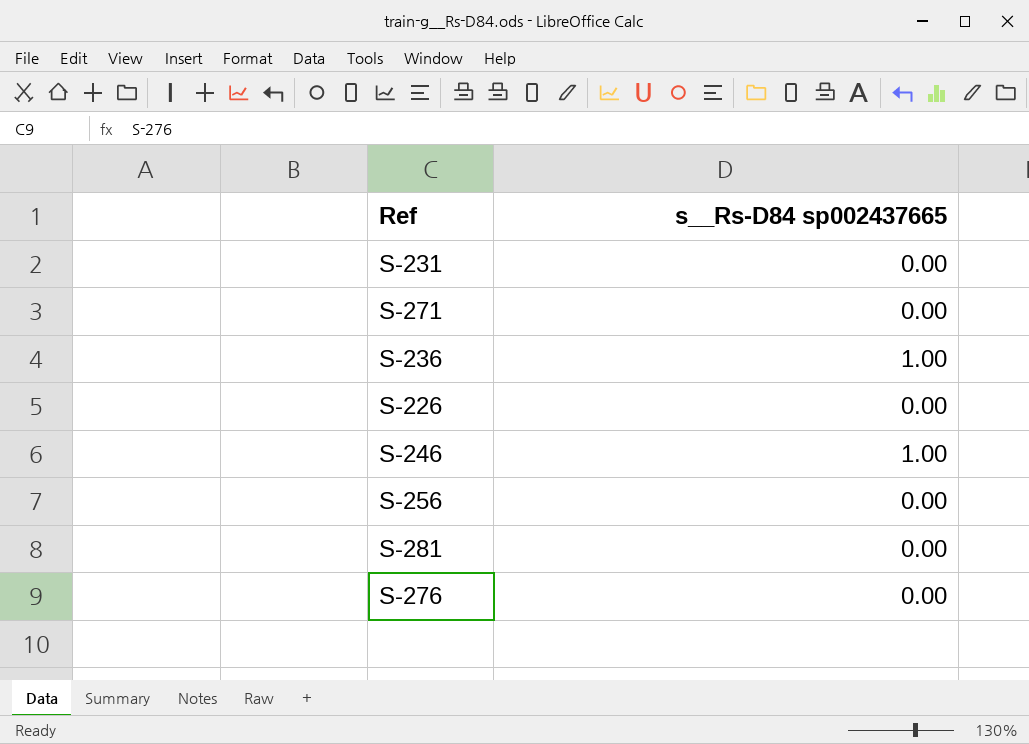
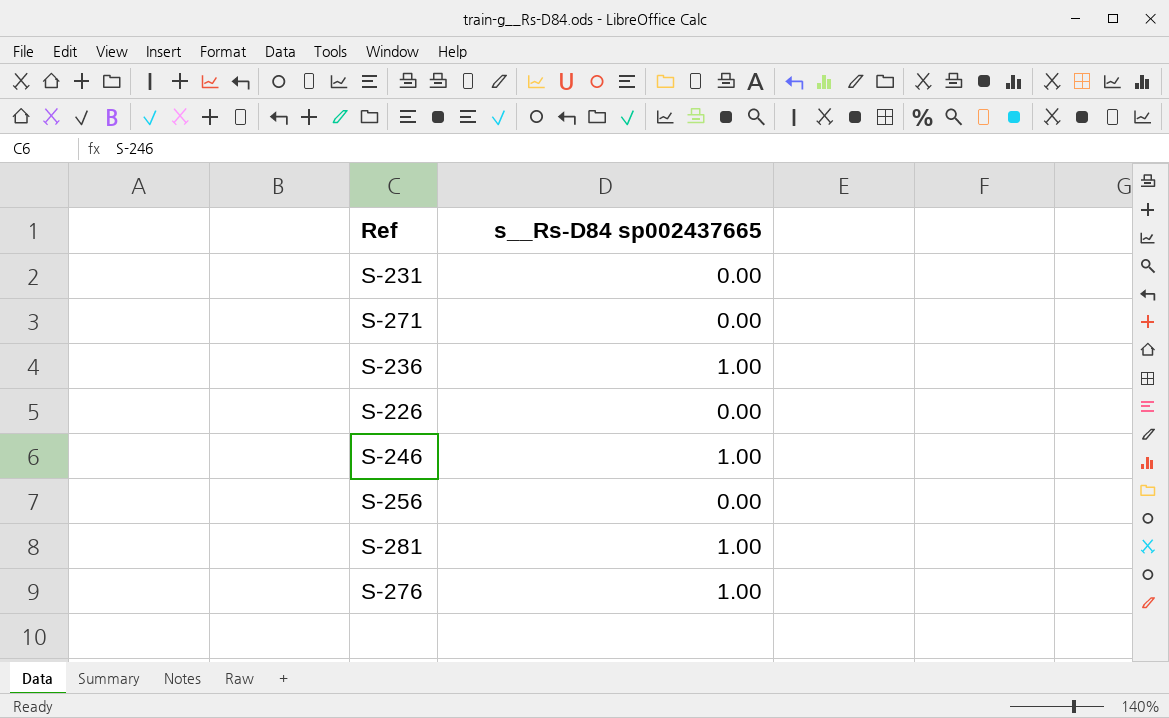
S-281 | s__Rs-D84 sp002437665: 0.00 -> 1.00
S-276 | s__Rs-D84 sp002437665: 0.00 -> 1.00

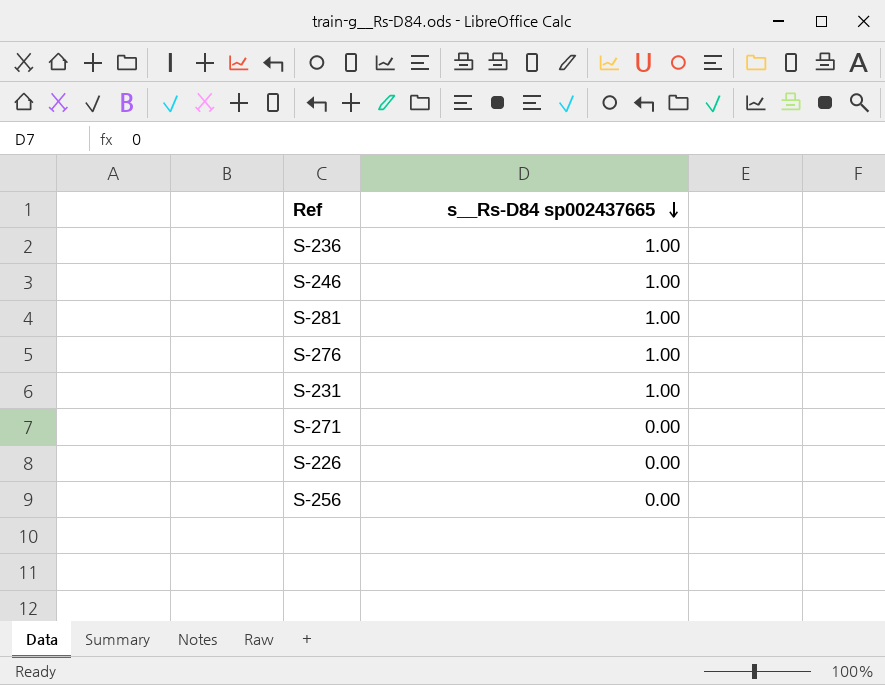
row order: none -> s__Rs-D84 sp002437665 descending
S-231 | s__Rs-D84 sp002437665: 0.00 -> 1.00

